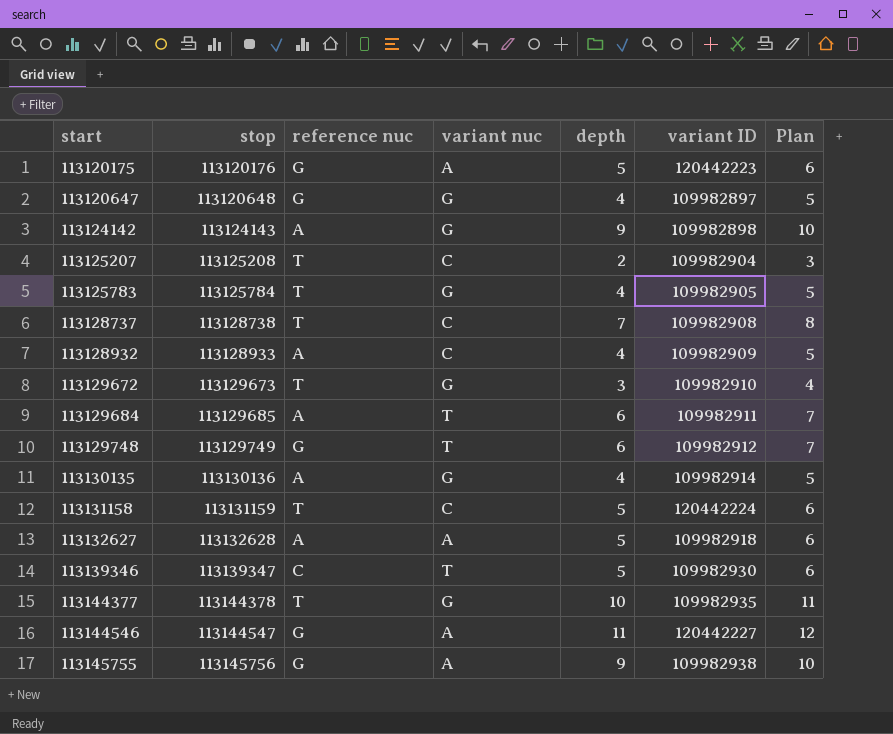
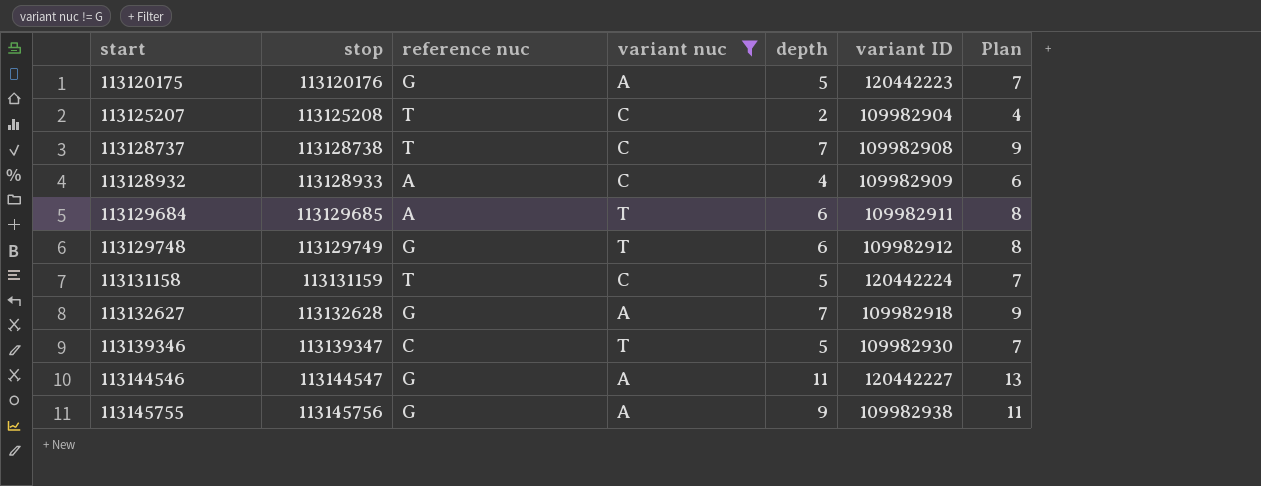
filter: none -> variant nuc != G
column Plan | formula: [depth] + 1 -> [depth] + 2
113132627 | reference nuc: A -> G
113132627 | depth: 5 -> 7

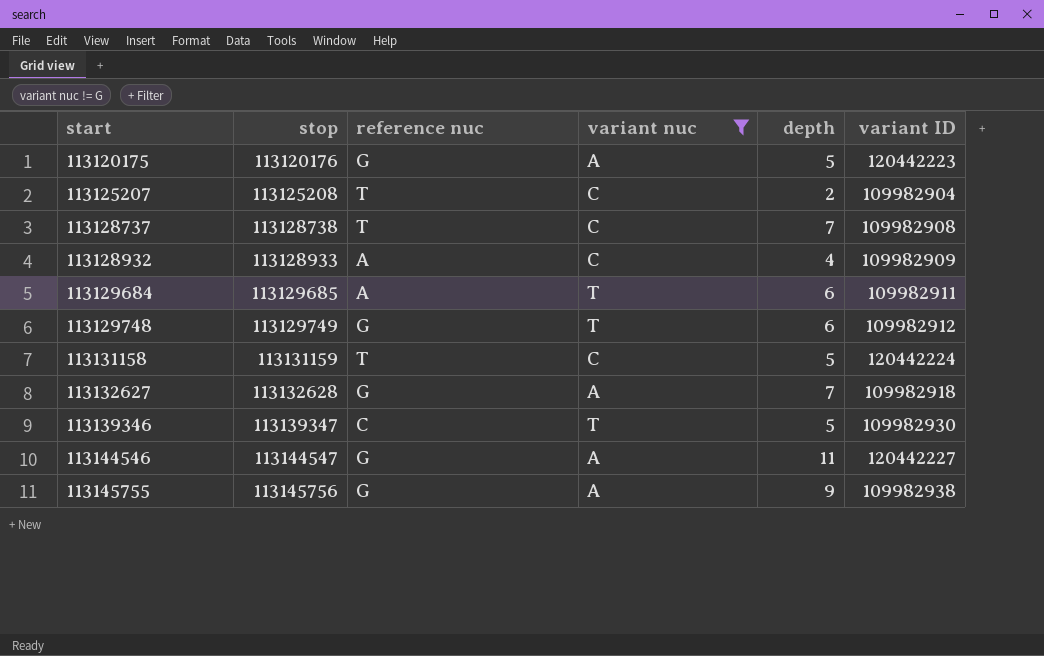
column Plan | formula: [depth] + 2 -> none

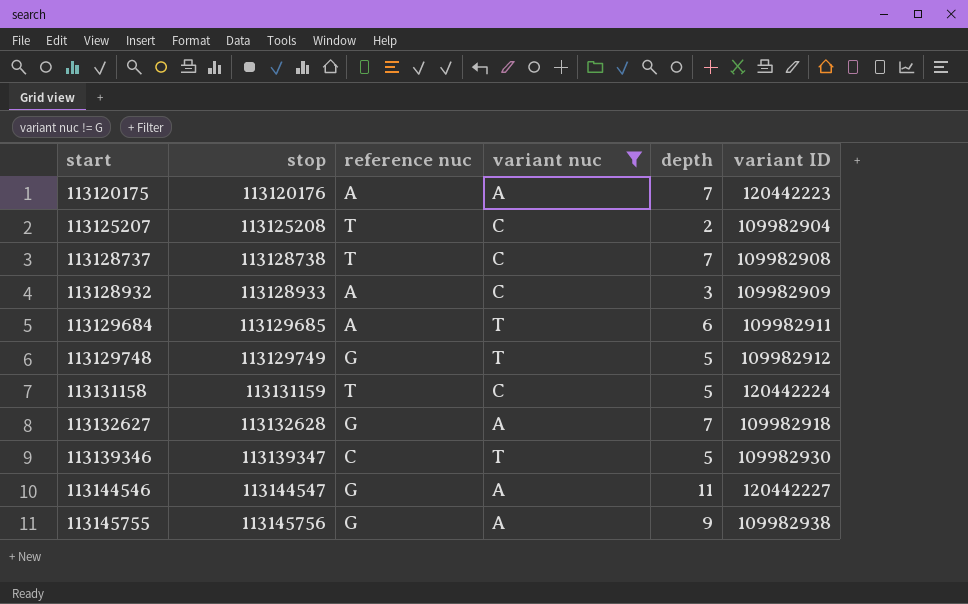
113120175 | reference nuc: G -> A
113120175 | depth: 5 -> 7
113128932 | depth: 4 -> 3
113129748 | depth: 6 -> 5

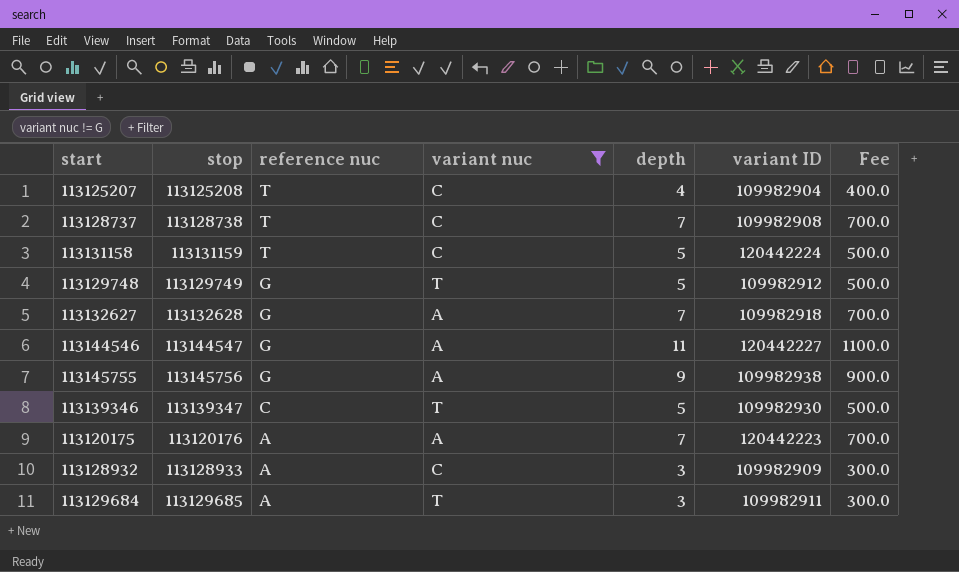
row order: start ascending -> reference nuc descending
column Fee | formula: none -> [depth] * 100
113125207 | depth: 2 -> 4
113129684 | depth: 6 -> 3

